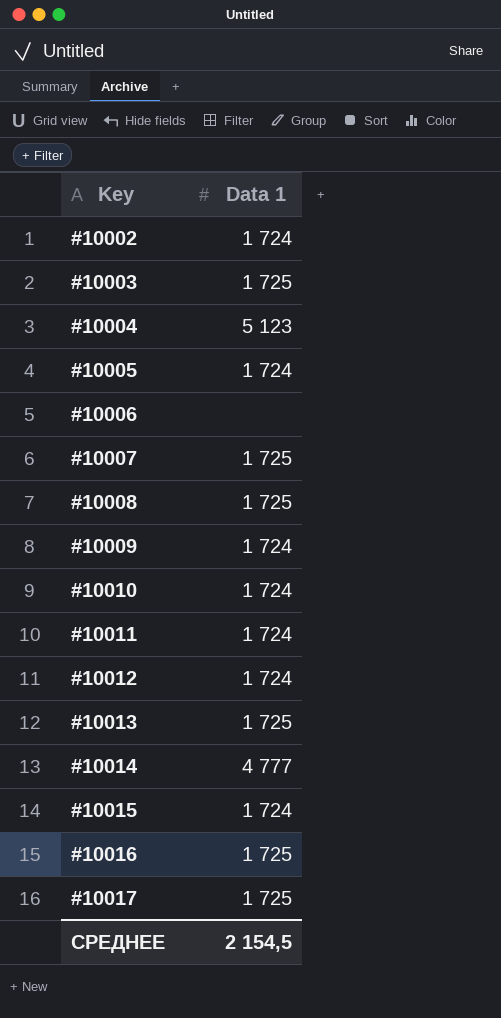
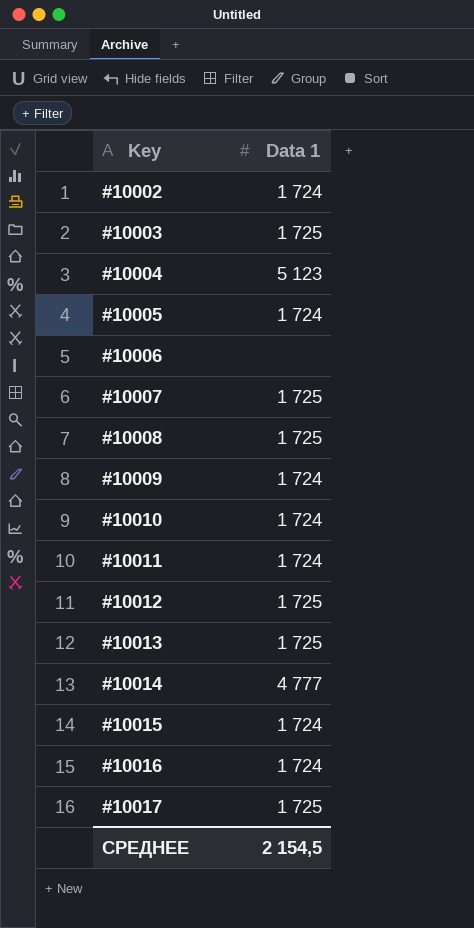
#10012 | Data 1: 1 724 -> 1 725
#10016 | Data 1: 1 725 -> 1 724

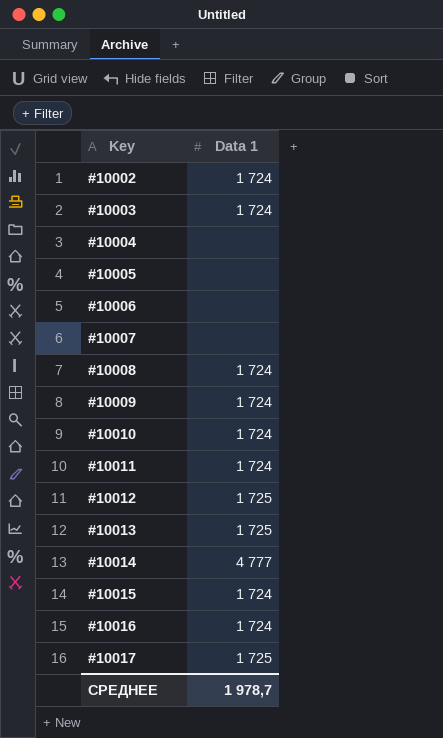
#10003 | Data 1: 1 725 -> 1 724
#10004 | Data 1: 5 123 -> none
#10005 | Data 1: 1 724 -> none
#10007 | Data 1: 1 725 -> none
#10008 | Data 1: 1 725 -> 1 724
СРЕДНЕЕ | Data 1: 2 154,5 -> 1 978,7

